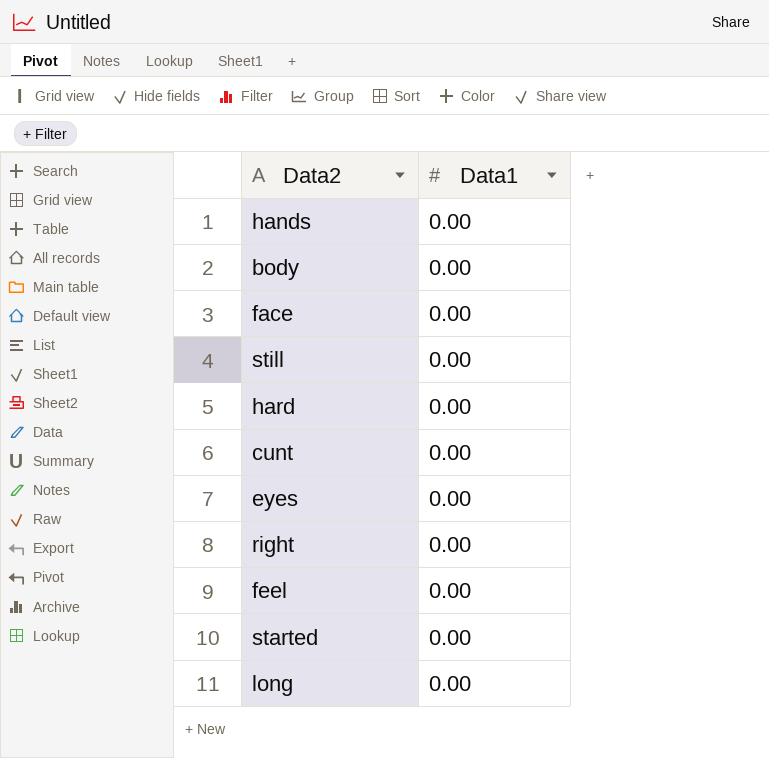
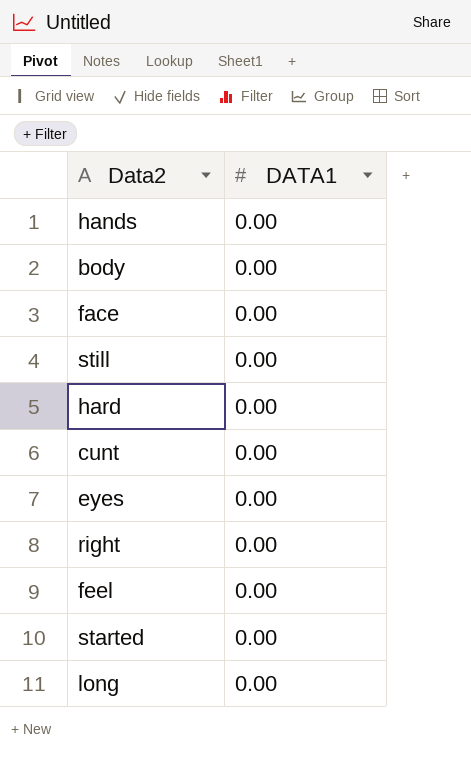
column name: Data1 -> DATA1

